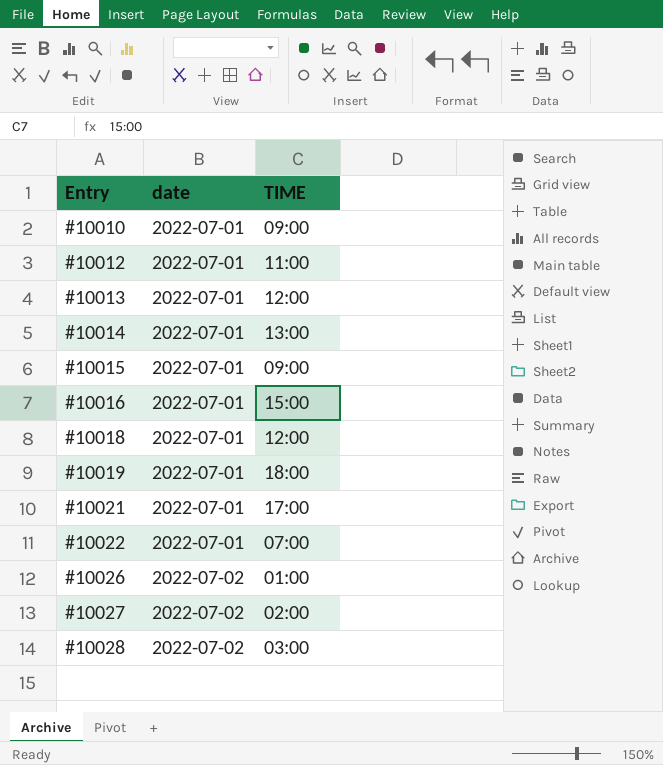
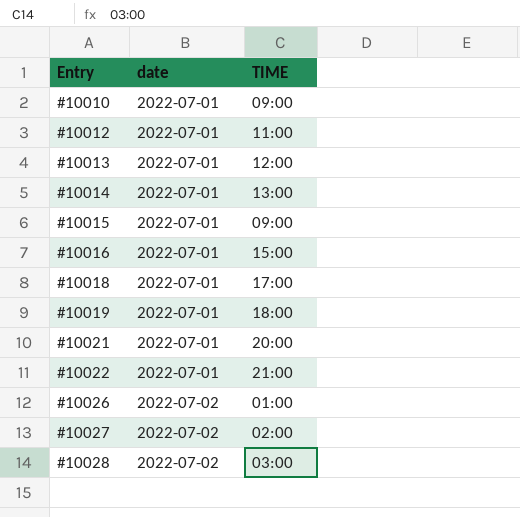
#10018 | TIME: 12:00 -> 17:00
#10021 | TIME: 17:00 -> 20:00
#10022 | TIME: 07:00 -> 21:00

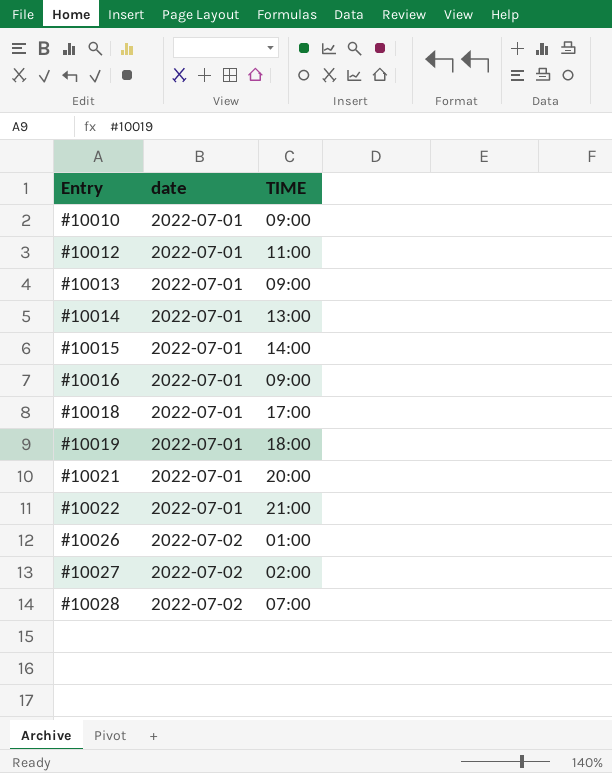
#10013 | TIME: 12:00 -> 09:00
#10015 | TIME: 09:00 -> 14:00
#10016 | TIME: 15:00 -> 09:00
#10028 | TIME: 03:00 -> 07:00

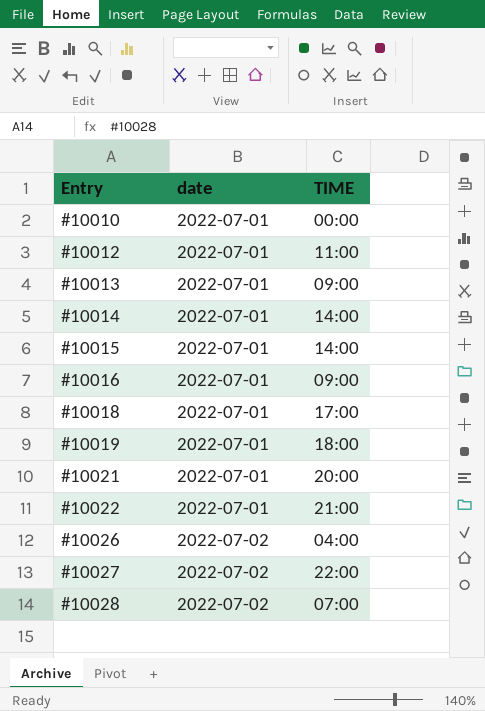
#10010 | TIME: 09:00 -> 00:00
#10014 | TIME: 13:00 -> 14:00
#10026 | TIME: 01:00 -> 04:00
#10027 | TIME: 02:00 -> 22:00

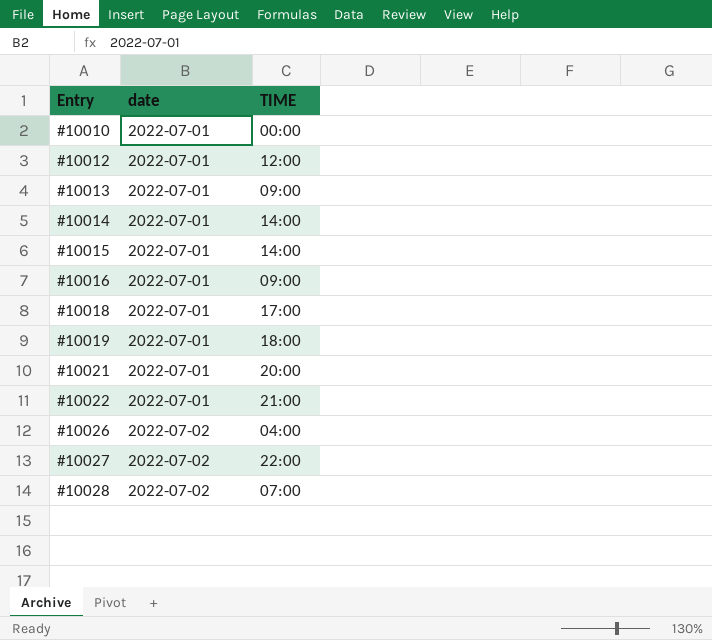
#10012 | TIME: 11:00 -> 12:00

